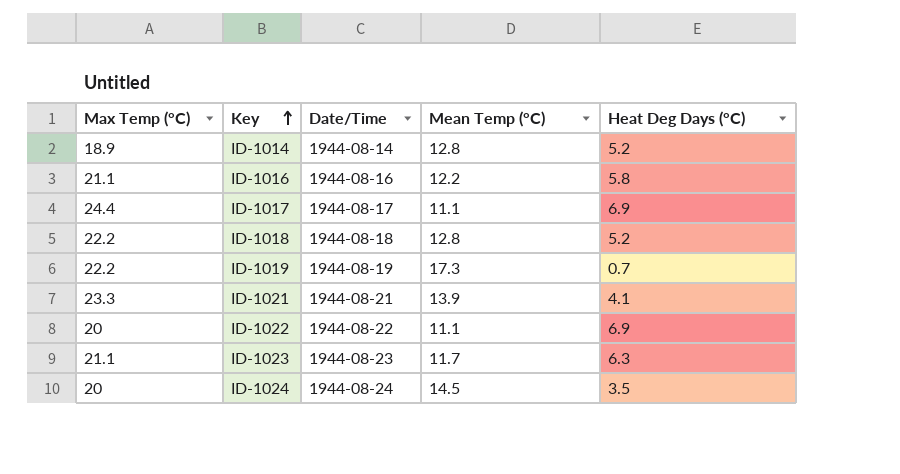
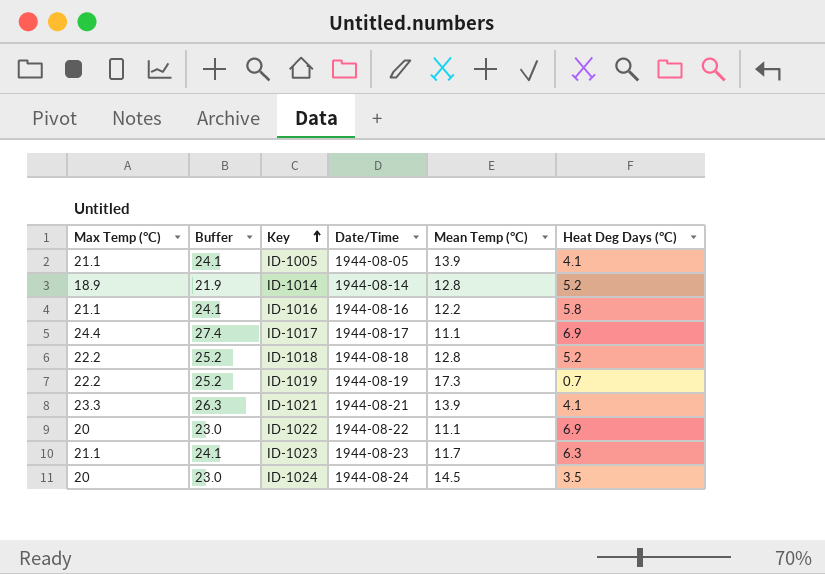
column Buffer | formula: none -> [Max Temp (°C)] + 3
row ID-1005: none -> 21.1 | 24.1 | 1944-08-05 | 13.9 | 4.1

